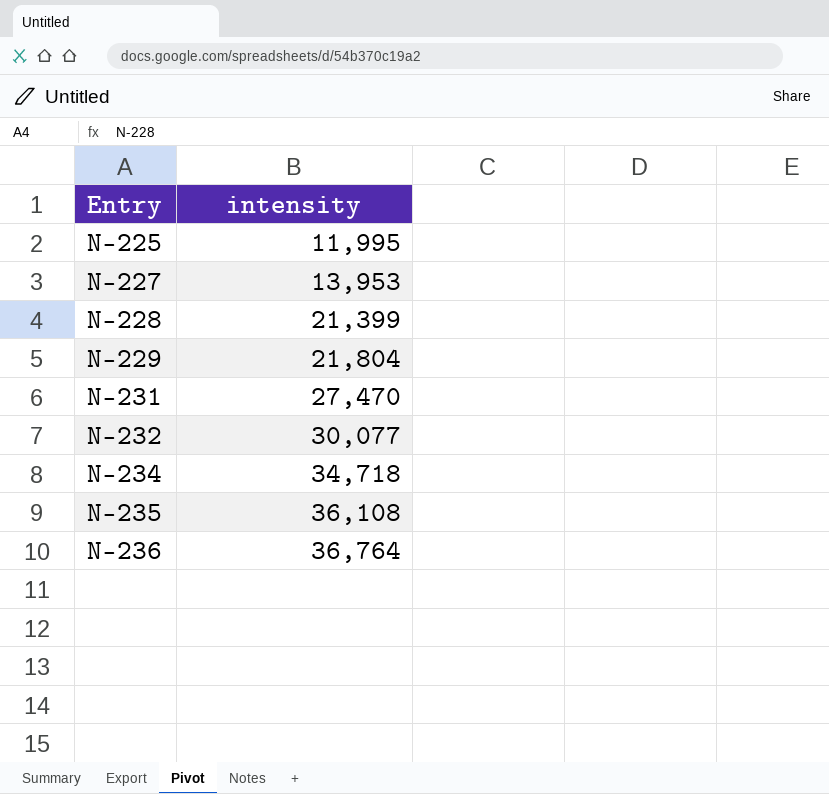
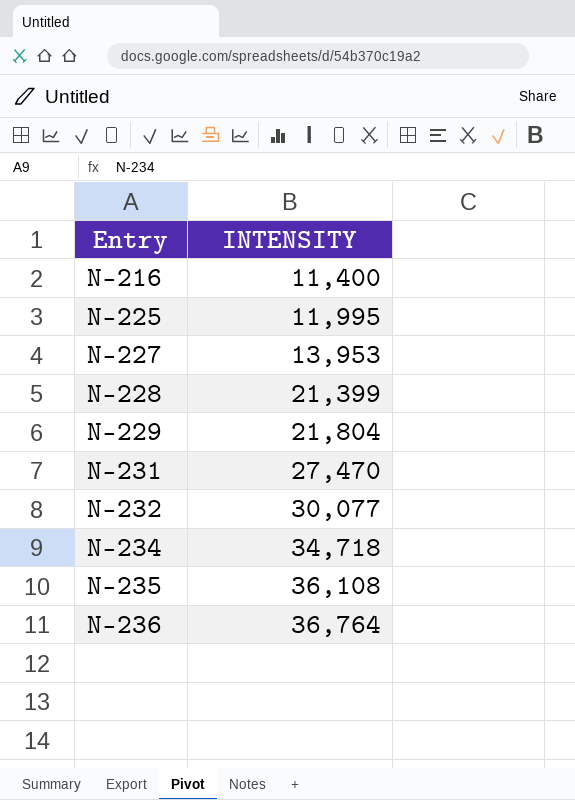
column name: intensity -> INTENSITY
row N-216: none -> 11,400

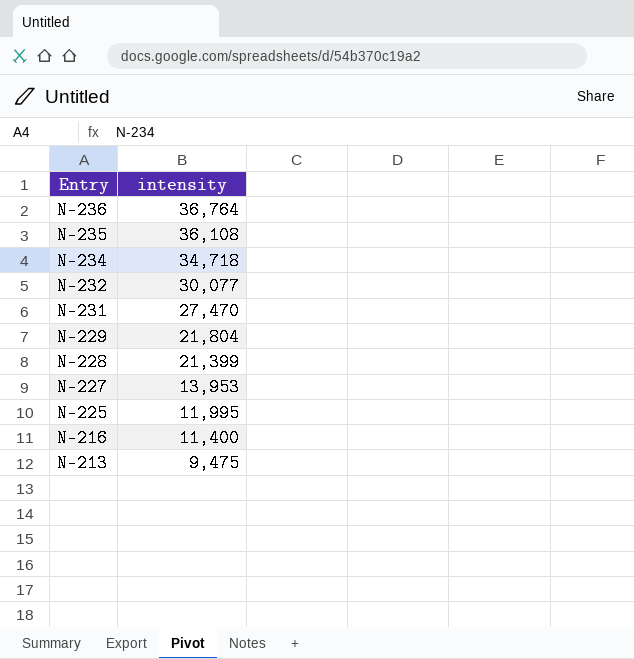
row order: Entry ascending -> Entry descending
column name: INTENSITY -> intensity
row N-213: none -> 9,475

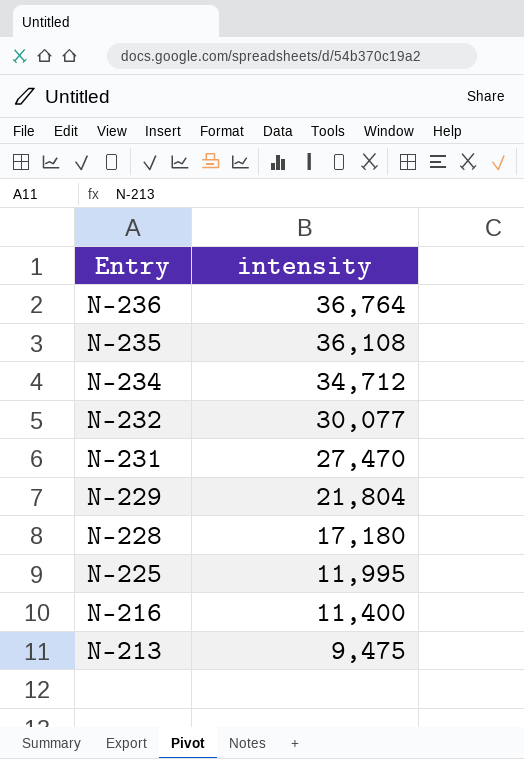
row N-227: 13,953 -> none
N-234 | intensity: 34,718 -> 34,712
N-228 | intensity: 21,399 -> 17,180

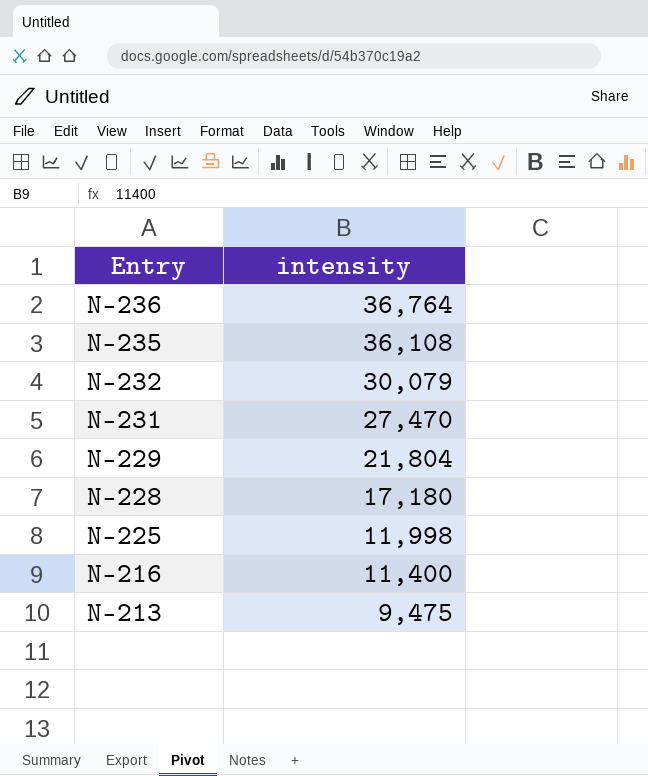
row N-234: 34,712 -> none
N-232 | intensity: 30,077 -> 30,079
N-225 | intensity: 11,995 -> 11,998

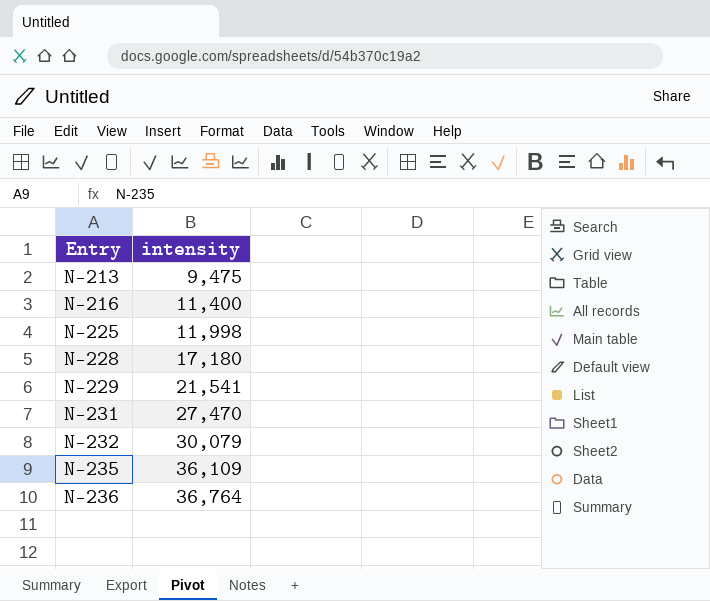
row order: Entry descending -> Entry ascending
N-229 | intensity: 21,804 -> 21,541
N-235 | intensity: 36,108 -> 36,109

